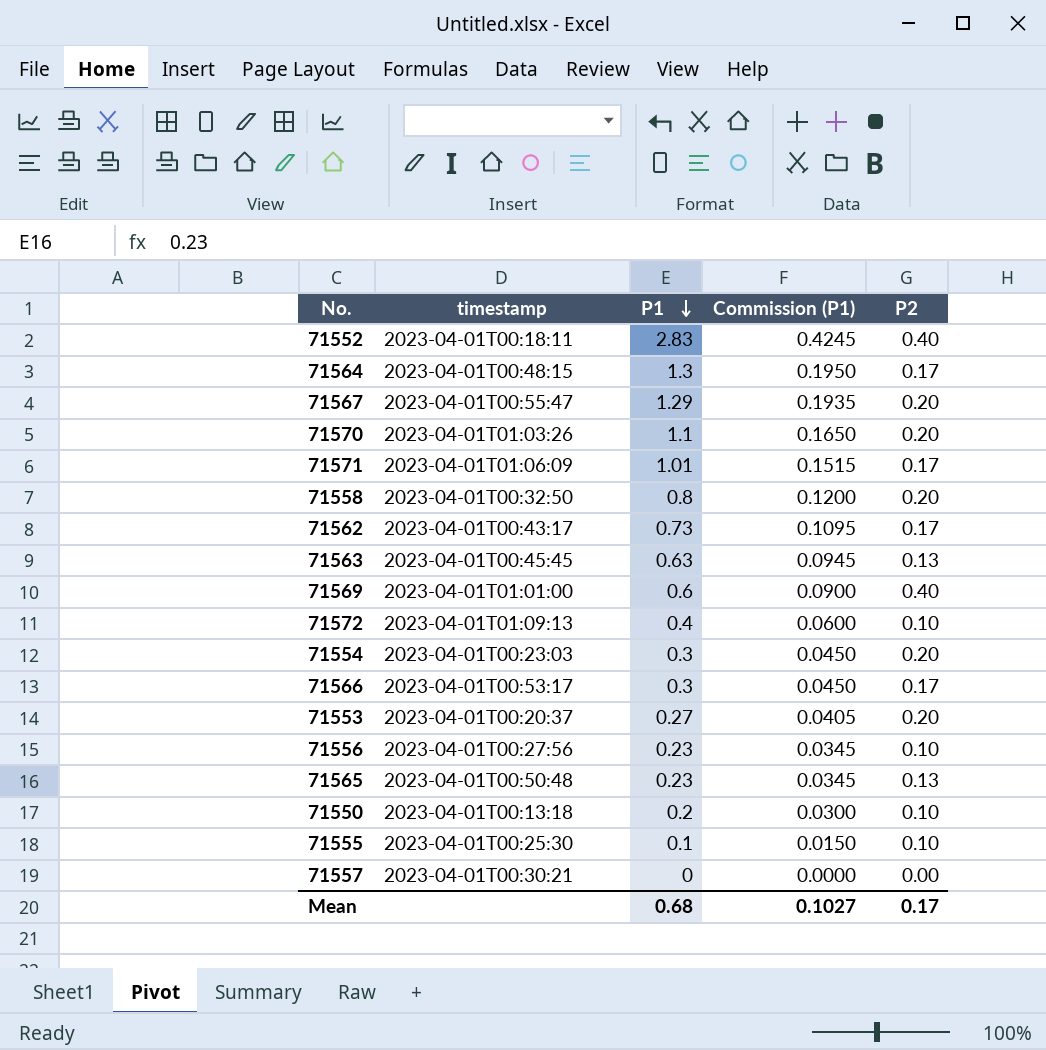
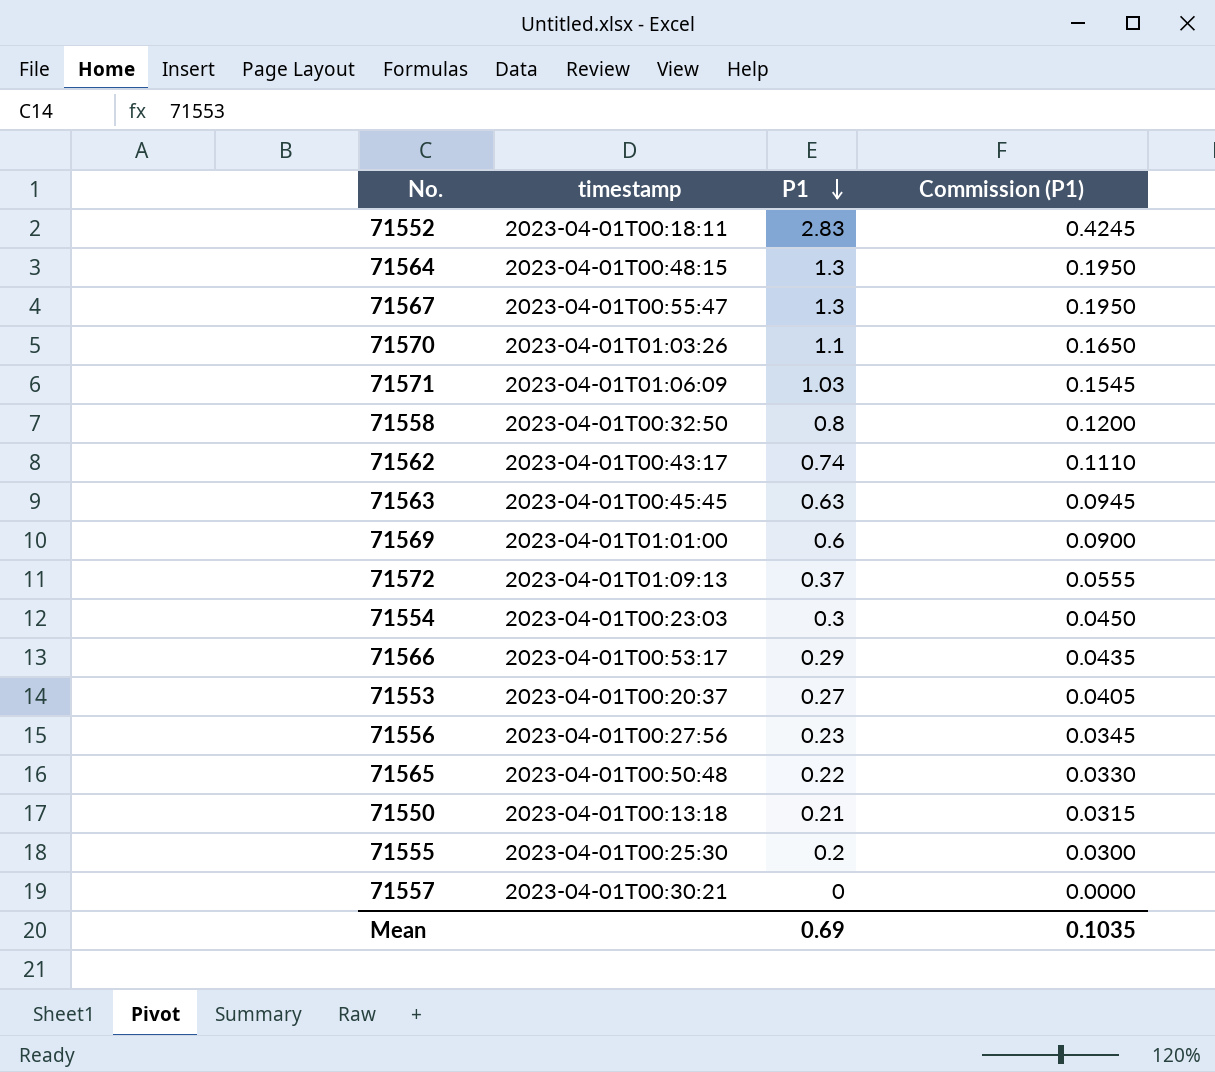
column P2 | position: 5 -> none
71567 | P1: 1.29 -> 1.3
71567 | Commission (P1): 0.1935 -> 0.1950
71571 | P1: 1.01 -> 1.03
71571 | Commission (P1): 0.1515 -> 0.1545
71562 | P1: 0.73 -> 0.74
71562 | Commission (P1): 0.1095 -> 0.1110
71572 | P1: 0.4 -> 0.37
71572 | Commission (P1): 0.0600 -> 0.0555
71566 | P1: 0.3 -> 0.29
71566 | Commission (P1): 0.0450 -> 0.0435
71565 | P1: 0.23 -> 0.22
71565 | Commission (P1): 0.0345 -> 0.0330
71550 | P1: 0.2 -> 0.21
71550 | Commission (P1): 0.0300 -> 0.0315
71555 | P1: 0.1 -> 0.2
71555 | Commission (P1): 0.0150 -> 0.0300
Mean | P1: 0.68 -> 0.69
Mean | Commission (P1): 0.1027 -> 0.1035

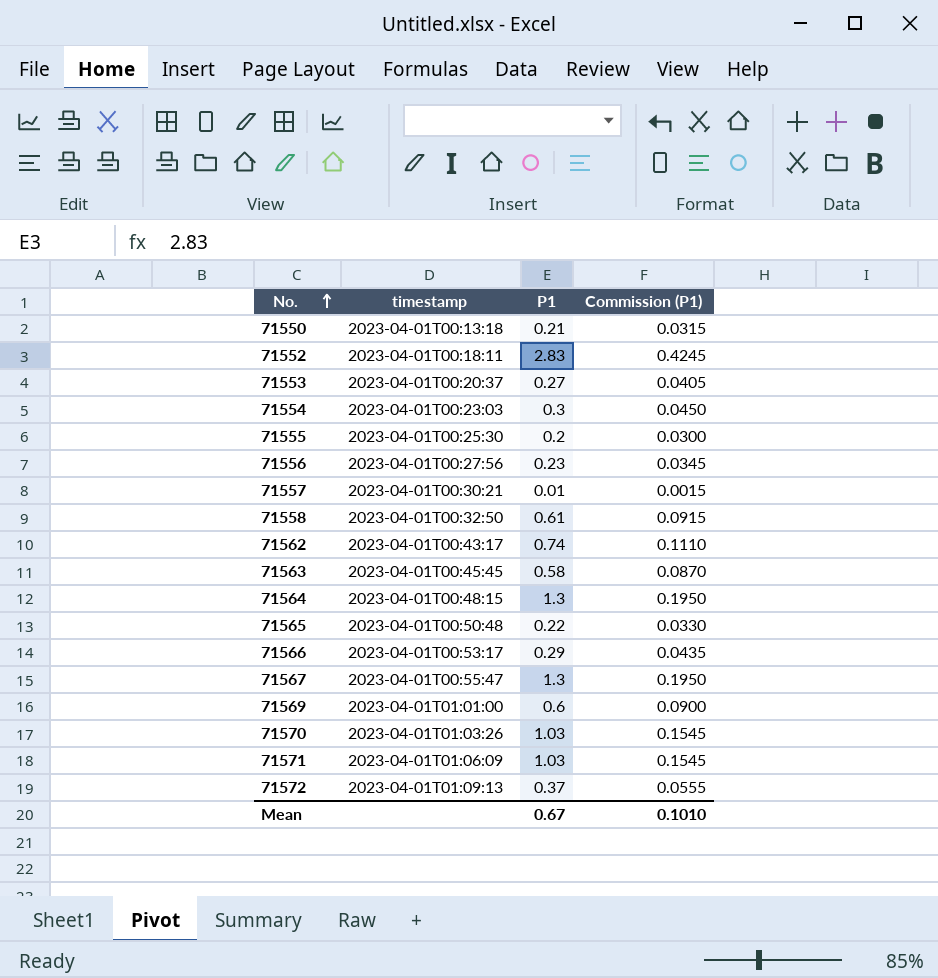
row order: P1 descending -> No. ascending
71557 | P1: 0 -> 0.01
71557 | Commission (P1): 0.0000 -> 0.0015
71558 | P1: 0.8 -> 0.61
71558 | Commission (P1): 0.1200 -> 0.0915
71563 | P1: 0.63 -> 0.58
71563 | Commission (P1): 0.0945 -> 0.0870
71570 | P1: 1.1 -> 1.03
71570 | Commission (P1): 0.1650 -> 0.1545
Mean | P1: 0.69 -> 0.67
Mean | Commission (P1): 0.1035 -> 0.1010

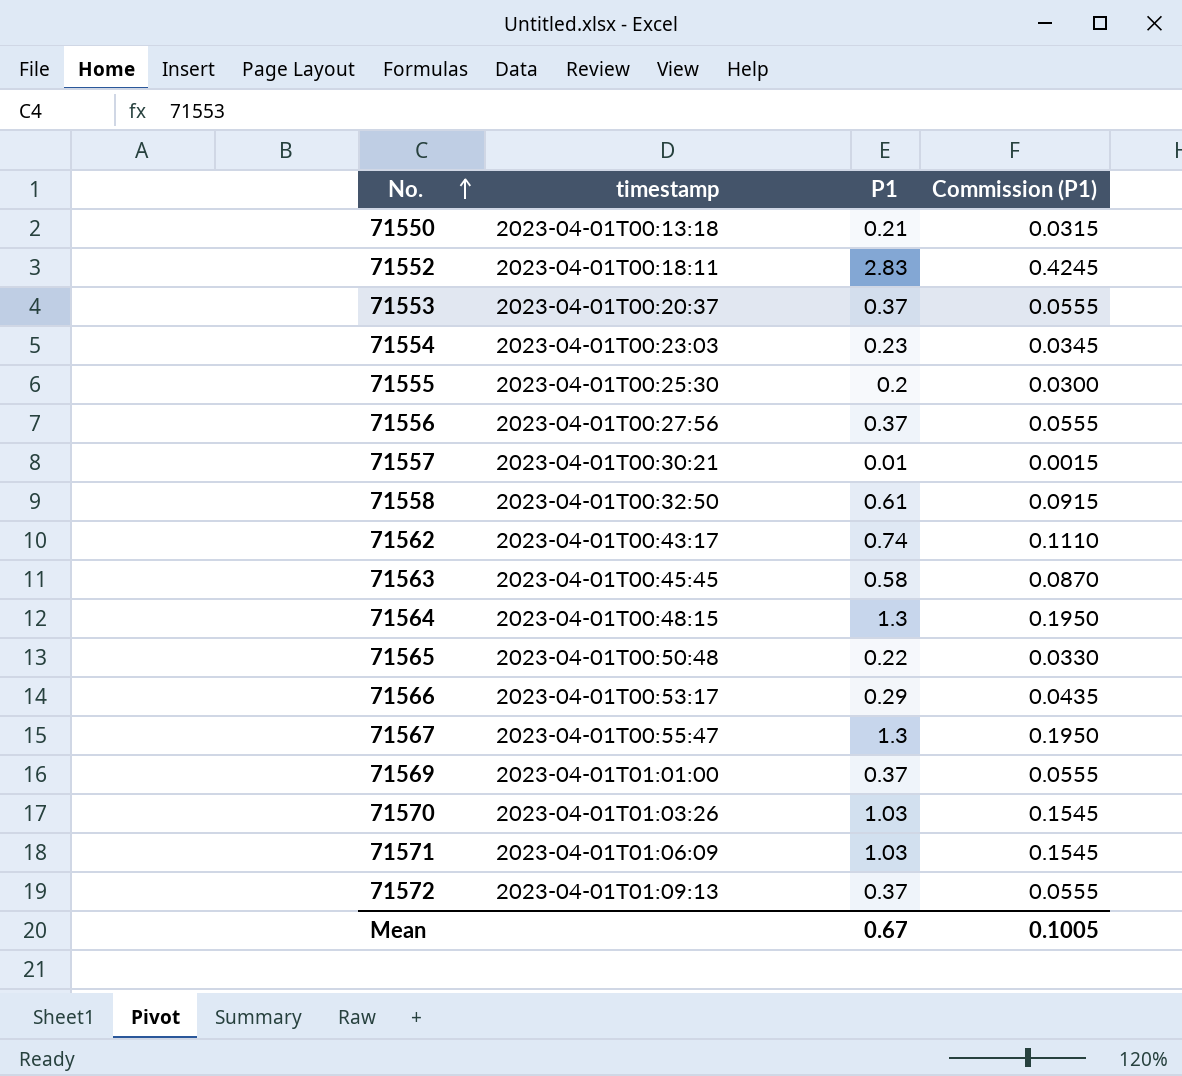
71553 | P1: 0.27 -> 0.37
71553 | Commission (P1): 0.0405 -> 0.0555
71554 | P1: 0.3 -> 0.23
71554 | Commission (P1): 0.0450 -> 0.0345
71556 | P1: 0.23 -> 0.37
71556 | Commission (P1): 0.0345 -> 0.0555
71569 | P1: 0.6 -> 0.37
71569 | Commission (P1): 0.0900 -> 0.0555
Mean | Commission (P1): 0.1010 -> 0.1005

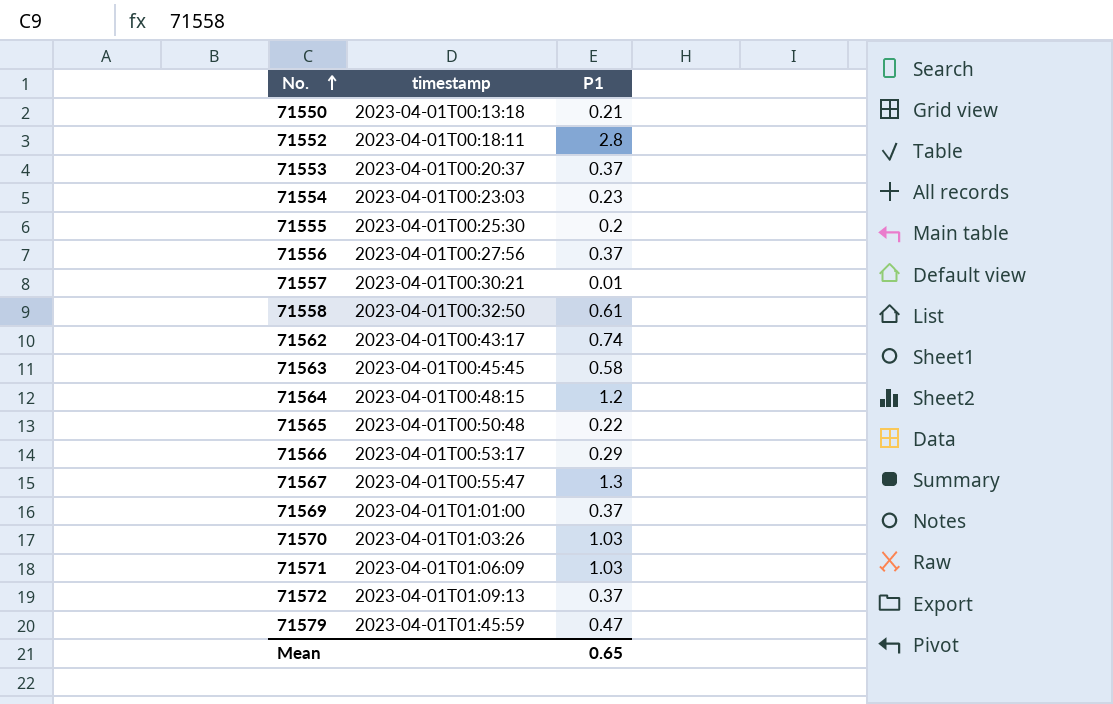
column Commission (P1) | formula: [P1] * 0.15 -> none
71552 | P1: 2.83 -> 2.8
71564 | P1: 1.3 -> 1.2
row 71579: none -> 2023-04-01T01:45:59 | 0.47
Mean | P1: 0.67 -> 0.65

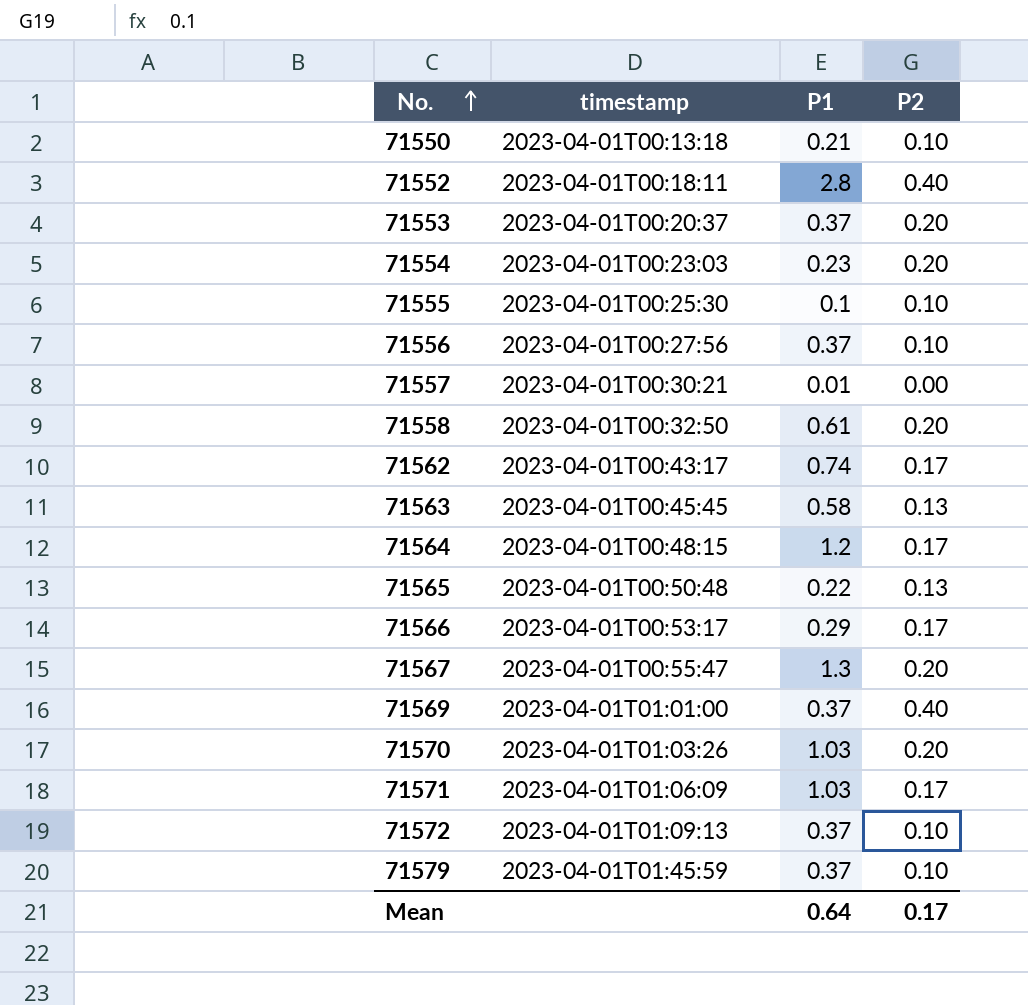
column P2 | position: none -> 4
71555 | P1: 0.2 -> 0.1
71579 | P1: 0.47 -> 0.37
Mean | P1: 0.65 -> 0.64

